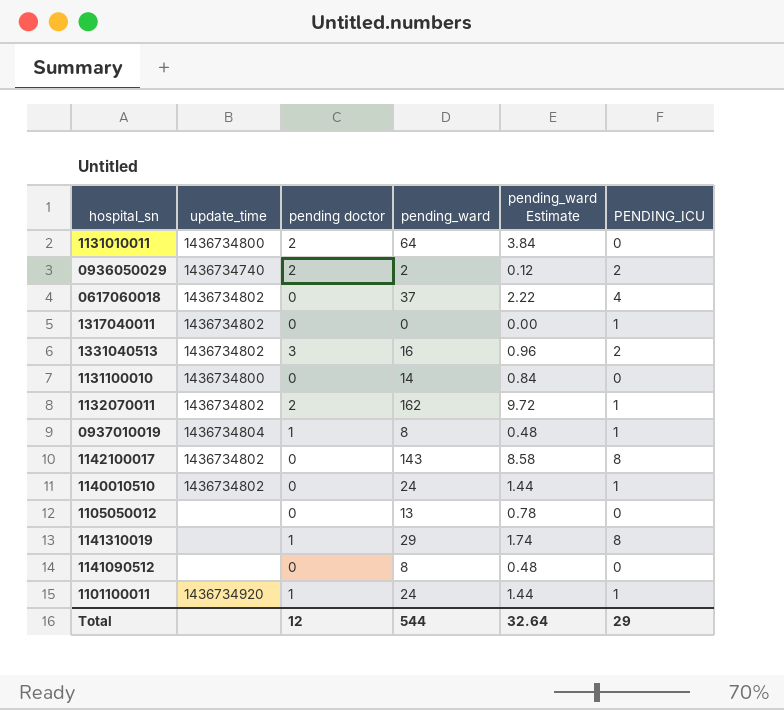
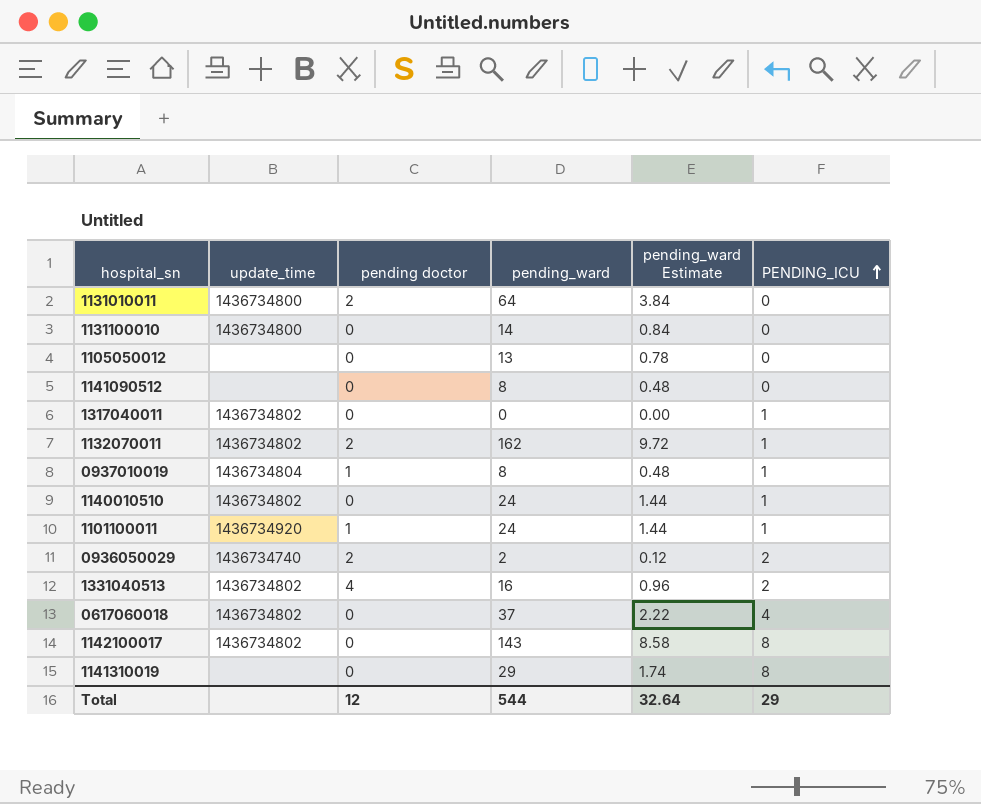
row order: none -> PENDING_ICU ascending
1331040513 | pending doctor: 3 -> 4
1141310019 | pending doctor: 1 -> 0

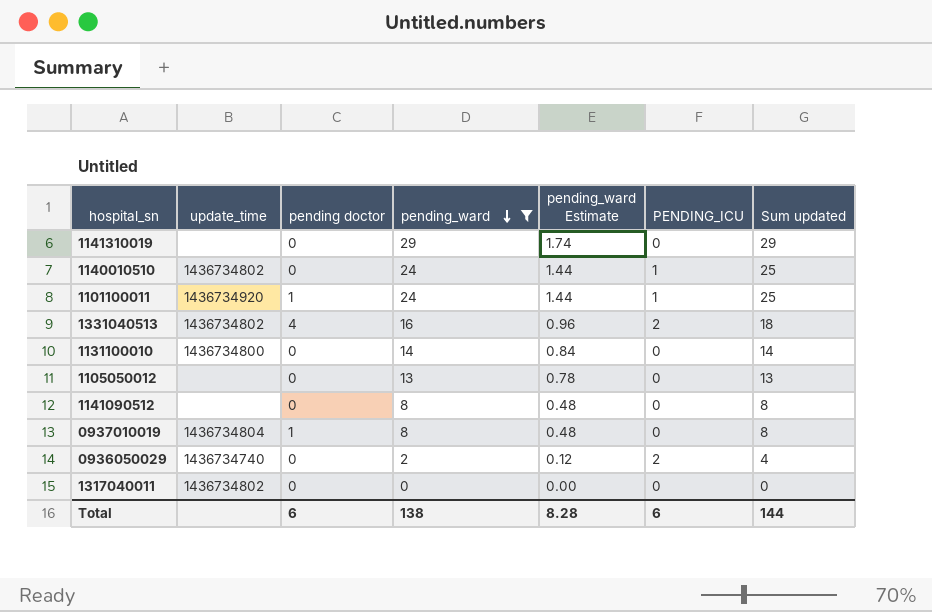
filter: none -> pending_ward <= 29
row order: PENDING_ICU ascending -> pending_ward descending
column Sum updated | formula: none -> [pending_ward] + [PENDING_ICU]
1141310019 | PENDING_ICU: 8 -> 0
0937010019 | PENDING_ICU: 1 -> 0
0936050029 | pending doctor: 2 -> 0
1317040011 | PENDING_ICU: 1 -> 0
Total | pending doctor: 12 -> 6
Total | pending_ward: 544 -> 138
Total | pending_ward Estimate: 32.64 -> 8.28
Total | PENDING_ICU: 29 -> 6

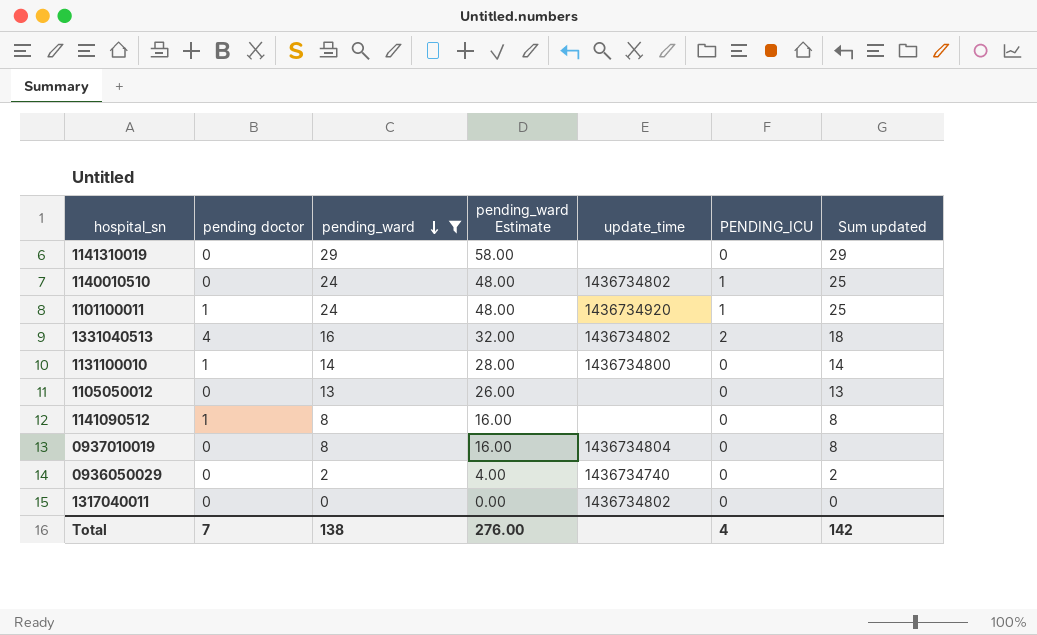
column pending_ward Estimate | formula: [pending_ward] * 0.06 -> [pending_ward] * 2
column update_time | position: 2 -> 5
1131100010 | pending doctor: 0 -> 1
1141090512 | pending doctor: 0 -> 1
0937010019 | pending doctor: 1 -> 0
0936050029 | PENDING_ICU: 2 -> 0
0936050029 | Sum updated: 4 -> 2
Total | pending doctor: 6 -> 7
Total | pending_ward Estimate: 8.28 -> 276.00
Total | PENDING_ICU: 6 -> 4
Total | Sum updated: 144 -> 142

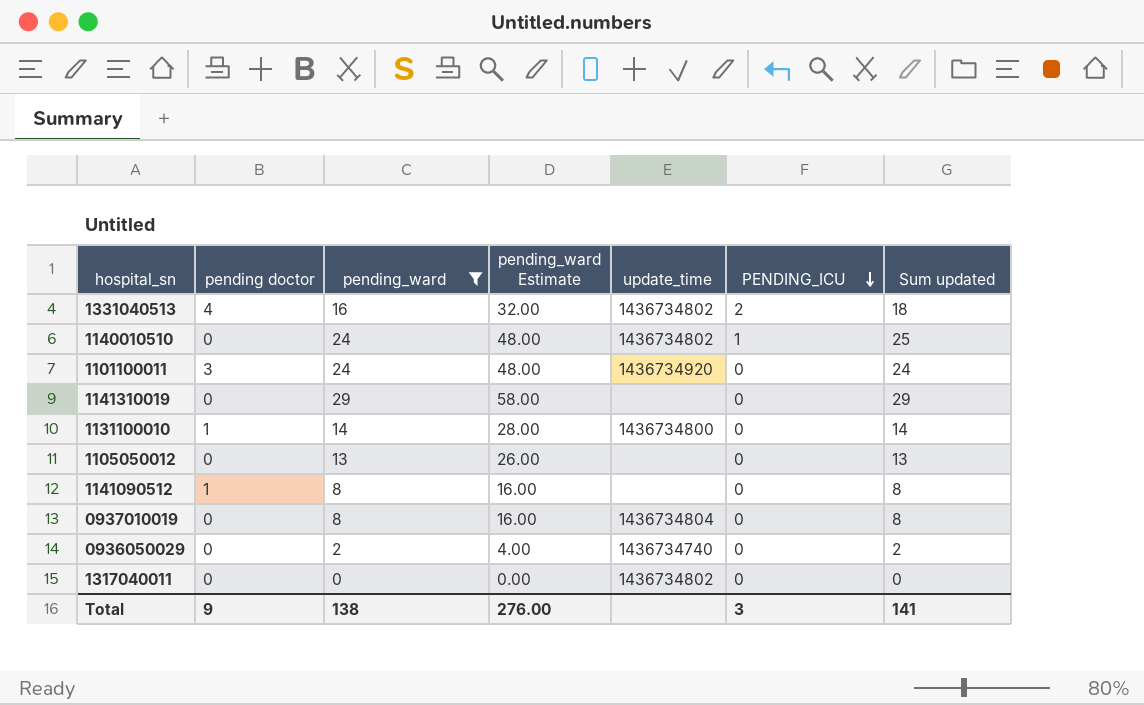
row order: pending_ward descending -> PENDING_ICU descending
1101100011 | pending doctor: 1 -> 3
1101100011 | PENDING_ICU: 1 -> 0
1101100011 | Sum updated: 25 -> 24
Total | pending doctor: 7 -> 9
Total | PENDING_ICU: 4 -> 3
Total | Sum updated: 142 -> 141

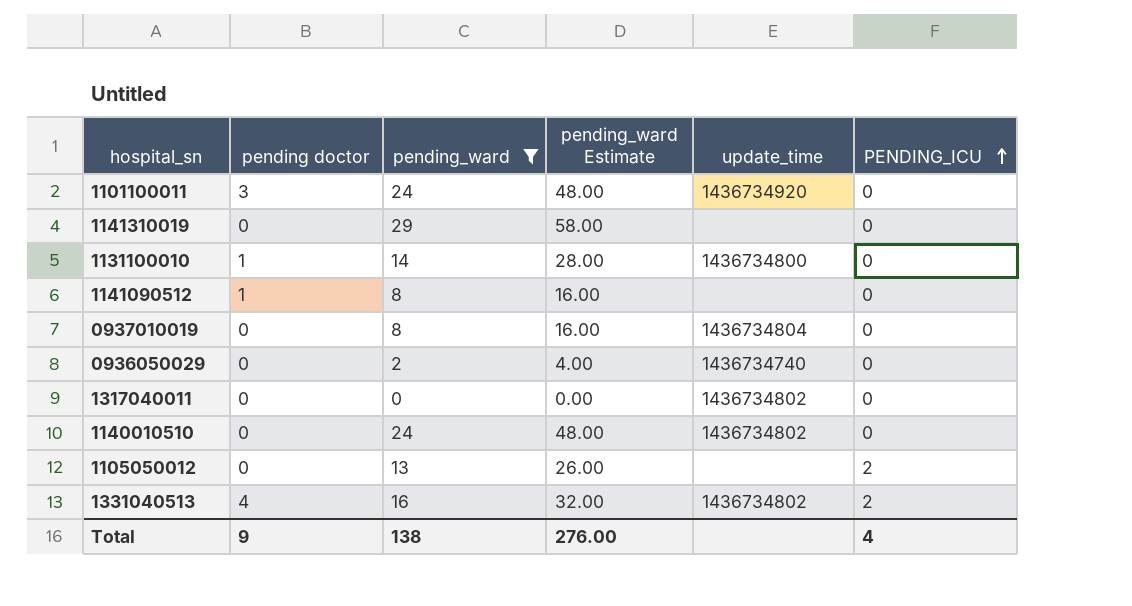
row order: PENDING_ICU descending -> PENDING_ICU ascending
column Sum updated | formula: [pending_ward] + [PENDING_ICU] -> none
1140010510 | PENDING_ICU: 1 -> 0
1105050012 | PENDING_ICU: 0 -> 2
Total | PENDING_ICU: 3 -> 4

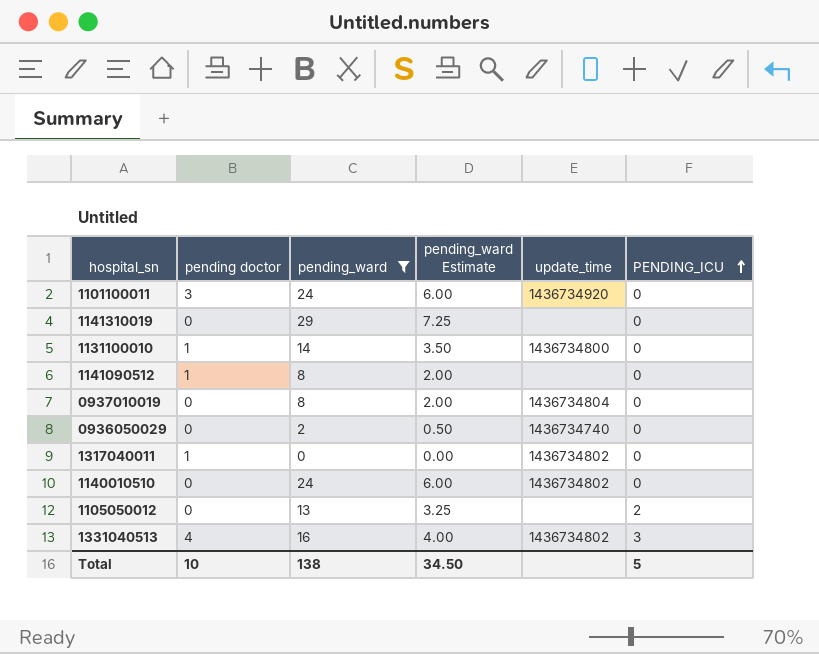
column pending_ward Estimate | formula: [pending_ward] * 2 -> [pending_ward] * 0.25
1317040011 | pending doctor: 0 -> 1
1331040513 | PENDING_ICU: 2 -> 3
Total | pending doctor: 9 -> 10
Total | pending_ward Estimate: 276.00 -> 34.50
Total | PENDING_ICU: 4 -> 5

